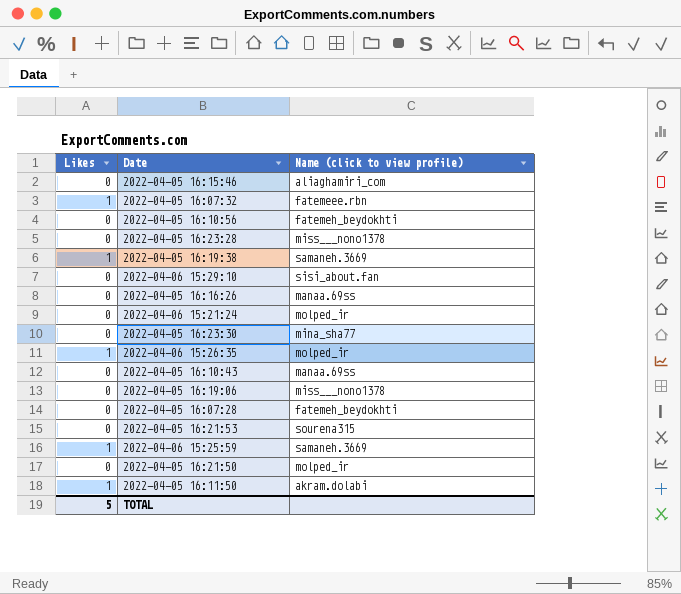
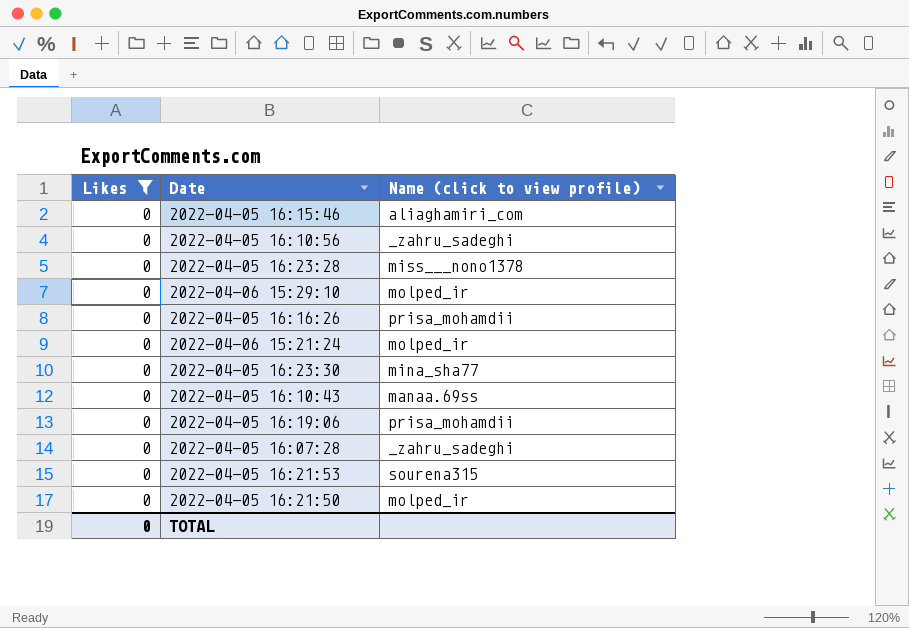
filter: none -> Likes = 0
2022-04-05 16:10:56 | Name (click to view profile): fatemeh_beydokhti -> _zahru_sadeghi
2022-04-06 15:29:10 | Name (click to view profile): sisi_about.fan -> molped_ir
2022-04-05 16:16:26 | Name (click to view profile): manaa.69ss -> prisa_mohamdii
2022-04-05 16:19:06 | Name (click to view profile): miss___nono1378 -> prisa_mohamdii
2022-04-05 16:07:28 | Name (click to view profile): fatemeh_beydokhti -> _zahru_sadeghi
TOTAL | Likes: 5 -> 0

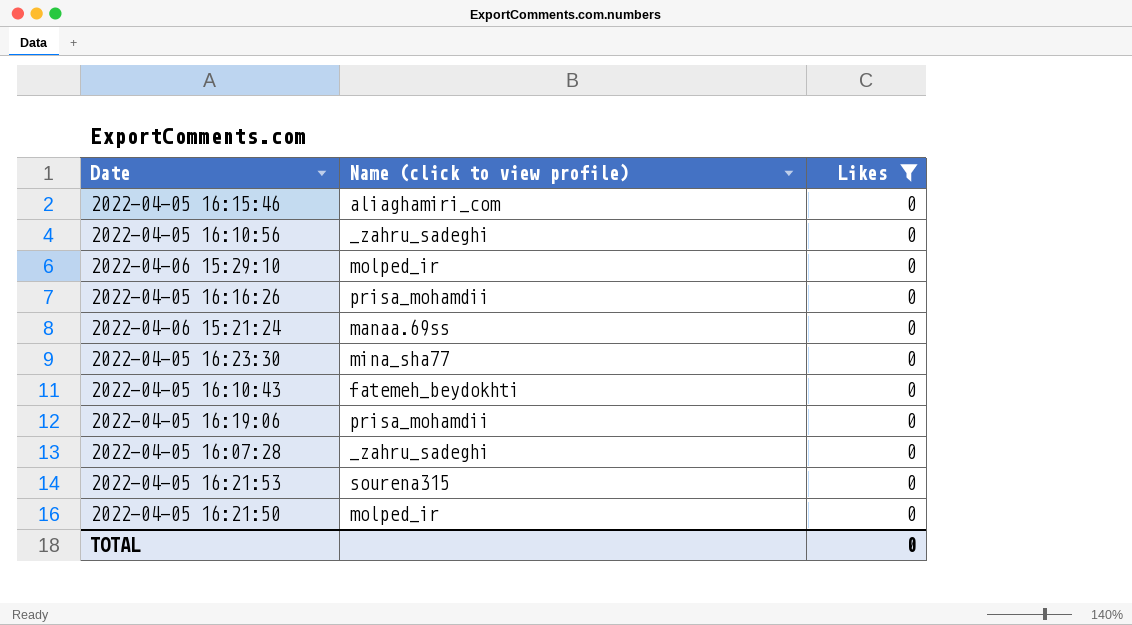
column Likes | position: 1 -> 3
row 2022-04-05 16:23:28: 0 | miss___nono1378 -> none
2022-04-06 15:21:24 | Name (click to view profile): molped_ir -> manaa.69ss
2022-04-05 16:10:43 | Name (click to view profile): manaa.69ss -> fatemeh_beydokhti

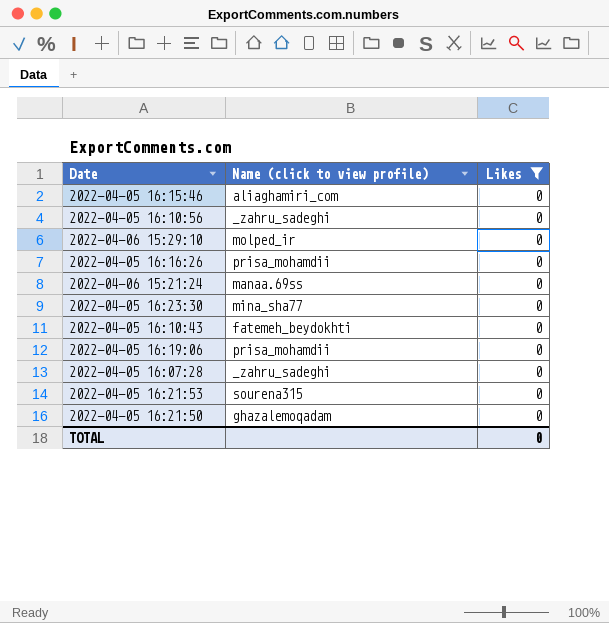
2022-04-05 16:21:50 | Name (click to view profile): molped_ir -> ghazalemoqadam

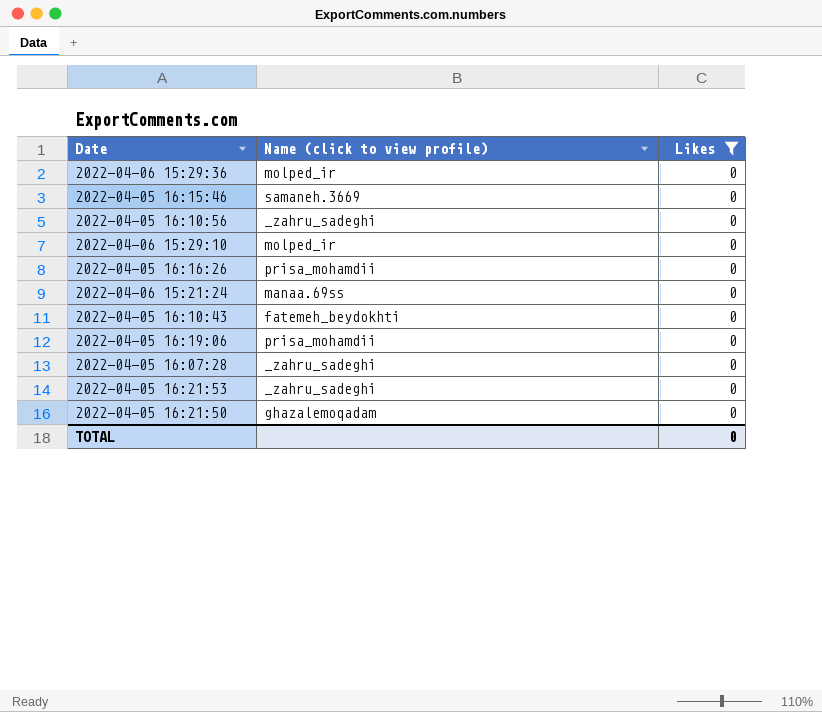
row 2022-04-05 16:23:30: mina_sha77 | 0 -> none
row 2022-04-06 15:29:36: none -> molped_ir | 0
2022-04-05 16:15:46 | Name (click to view profile): aliaghamiri_com -> samaneh.3669
2022-04-05 16:21:53 | Name (click to view profile): sourena315 -> _zahru_sadeghi

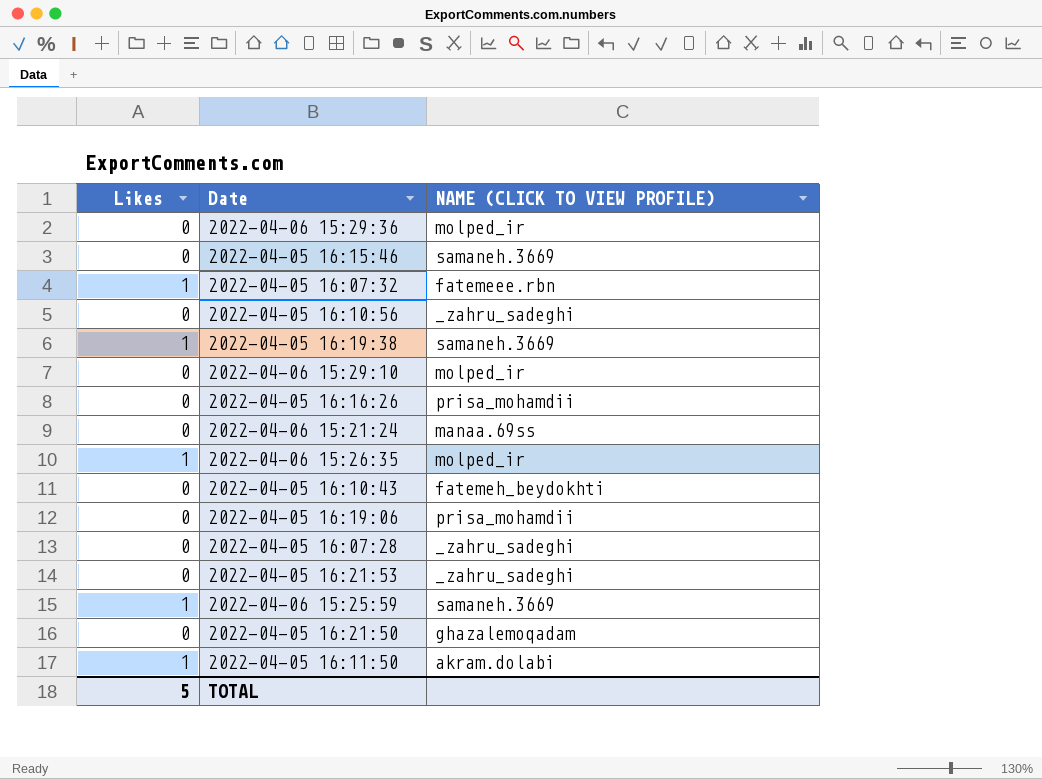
filter: Likes = 0 -> none
column Likes | position: 3 -> 1
column name: Name (click to view profile) -> NAME (CLICK TO VIEW PROFILE)
TOTAL | Likes: 0 -> 5

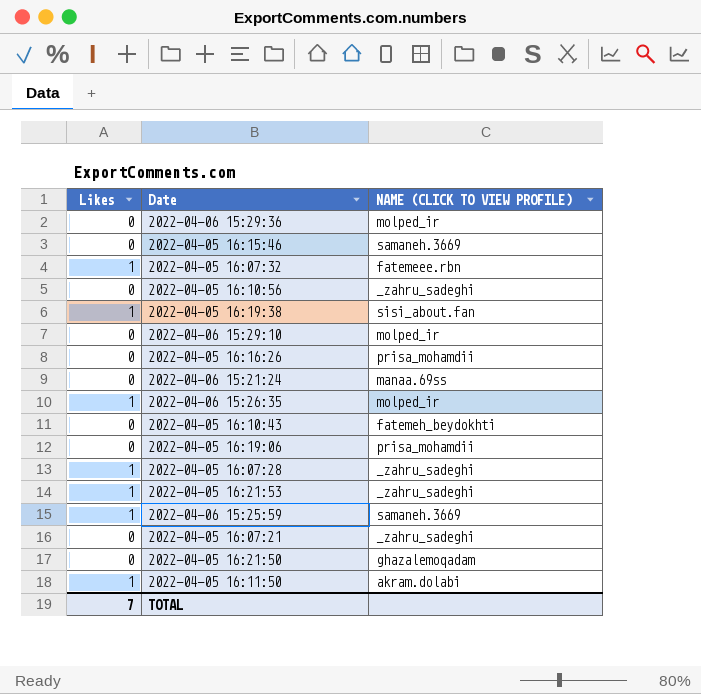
2022-04-05 16:19:38 | NAME (CLICK TO VIEW PROFILE): samaneh.3669 -> sisi_about.fan
2022-04-05 16:07:28 | Likes: 0 -> 1
2022-04-05 16:21:53 | Likes: 0 -> 1
row 2022-04-05 16:07:21: none -> 0 | _zahru_sadeghi
TOTAL | Likes: 5 -> 7

